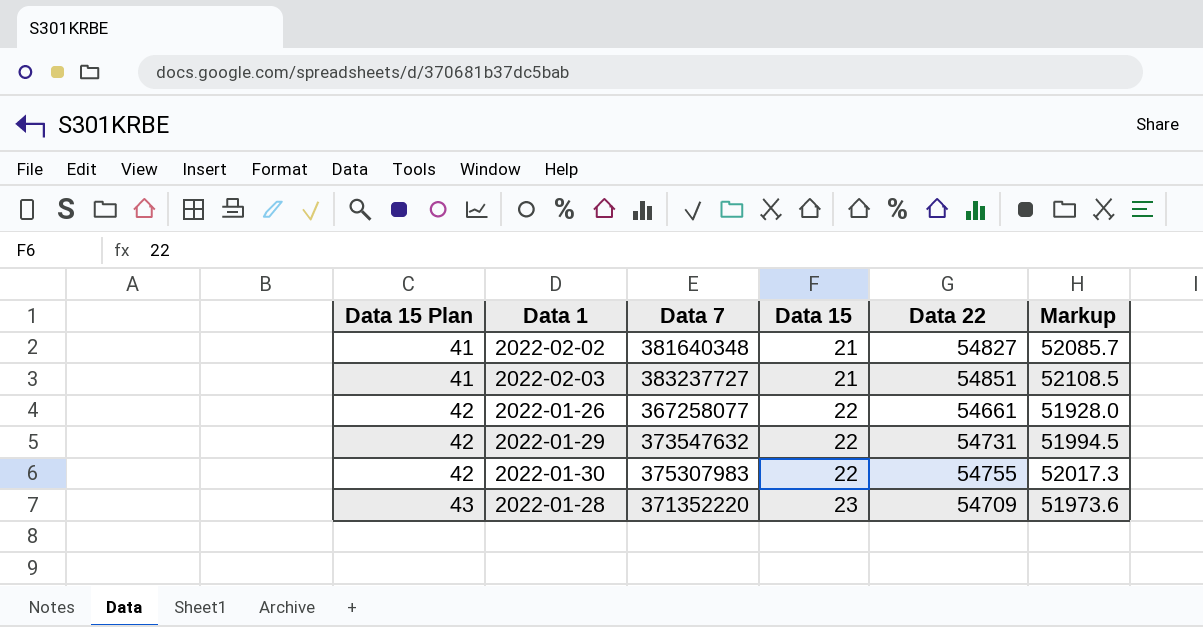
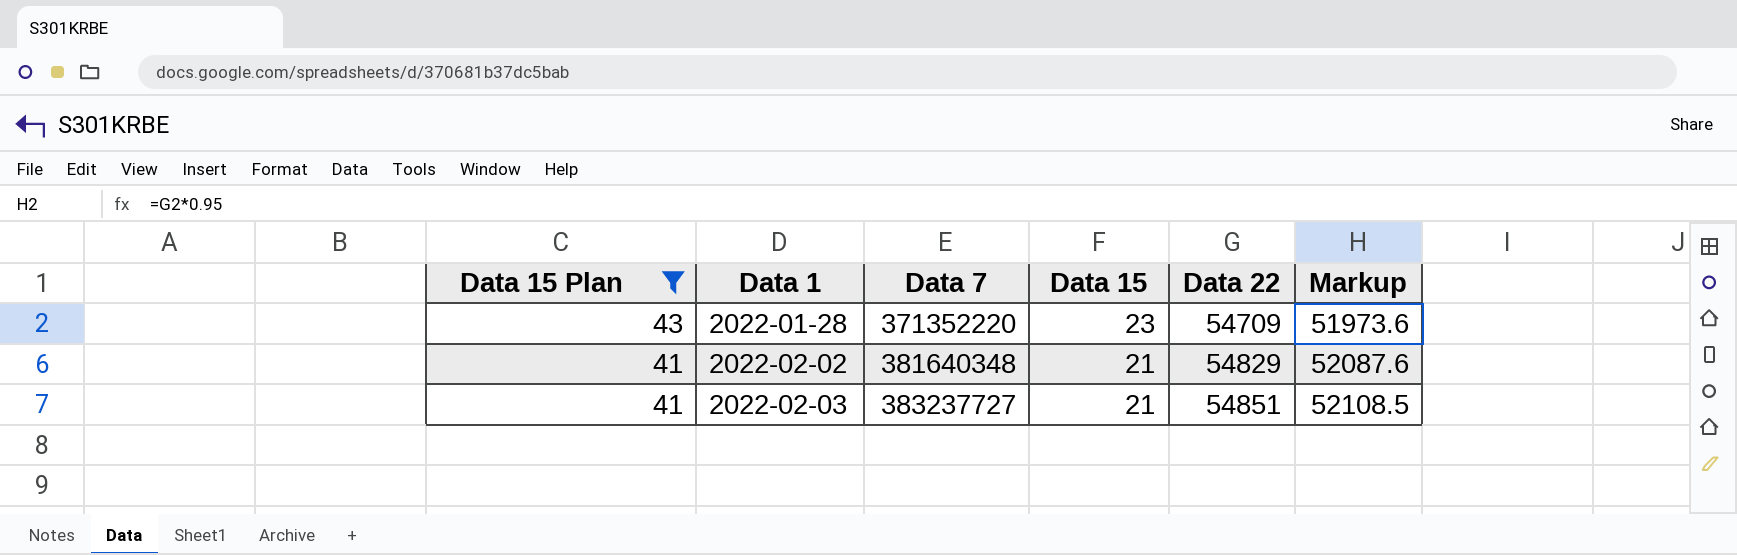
filter: none -> Data 15 Plan != 42
row order: Data 15 Plan ascending -> Data 15 Plan descending
2022-02-02 | Data 22: 54827 -> 54829
2022-02-02 | Markup: 52085.7 -> 52087.6

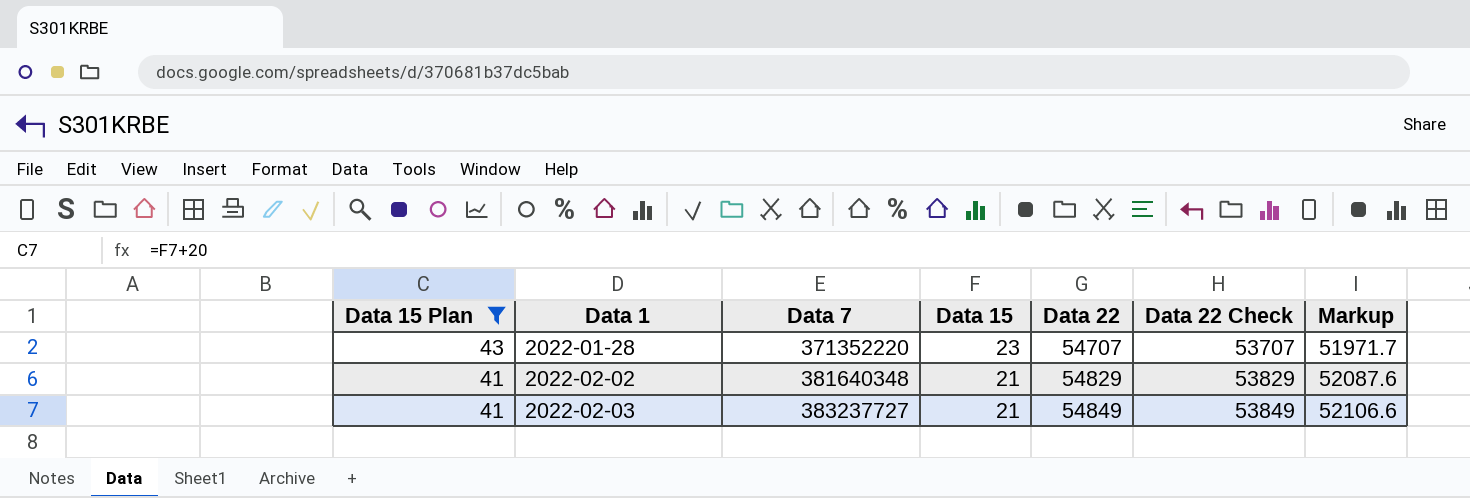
column Data 22 Check | formula: none -> [Data 22] - 1000
2022-01-28 | Data 22: 54709 -> 54707
2022-01-28 | Markup: 51973.6 -> 51971.7
2022-02-03 | Data 22: 54851 -> 54849
2022-02-03 | Markup: 52108.5 -> 52106.6

